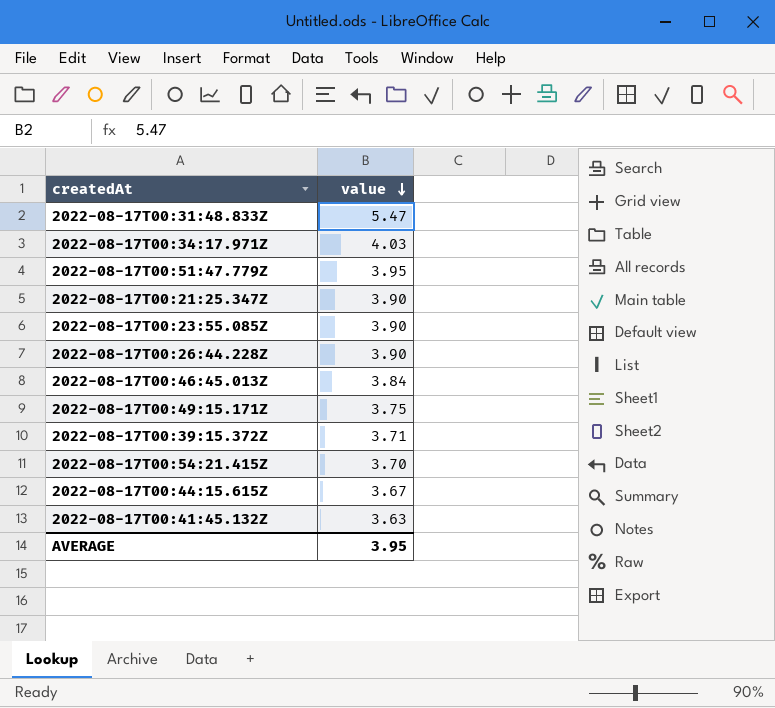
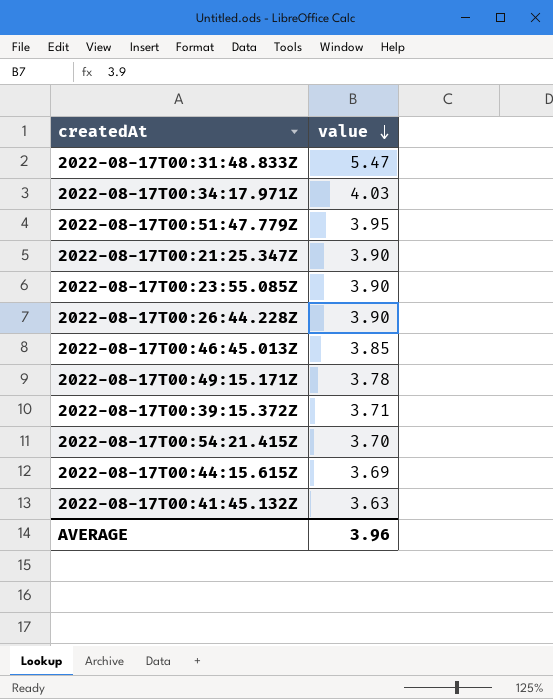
2022-08-17T00:46:45.013Z | value: 3.84 -> 3.85
2022-08-17T00:49:15.171Z | value: 3.75 -> 3.78
2022-08-17T00:44:15.615Z | value: 3.67 -> 3.69
AVERAGE | value: 3.95 -> 3.96

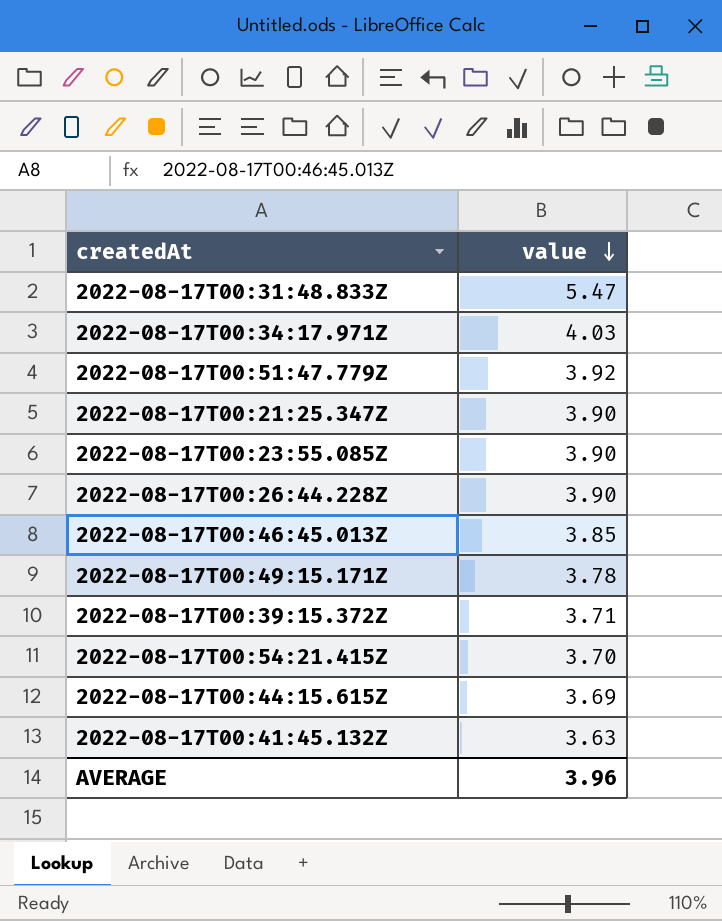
2022-08-17T00:51:47.779Z | value: 3.95 -> 3.92

